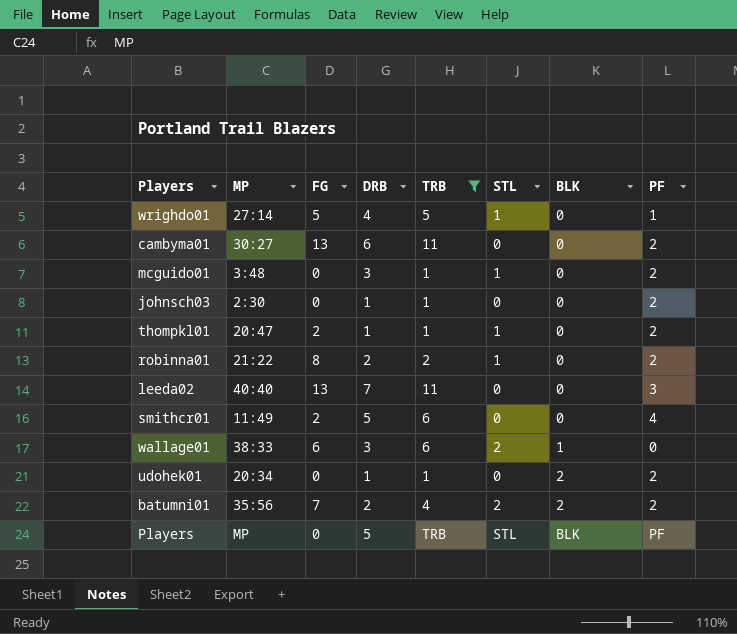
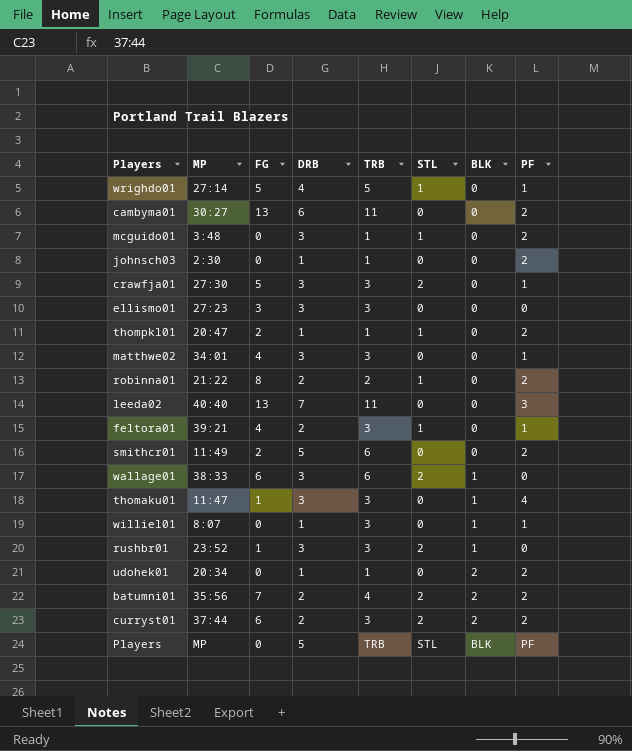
filter: TRB != 3 -> none
smithcr01 | PF: 4 -> 2

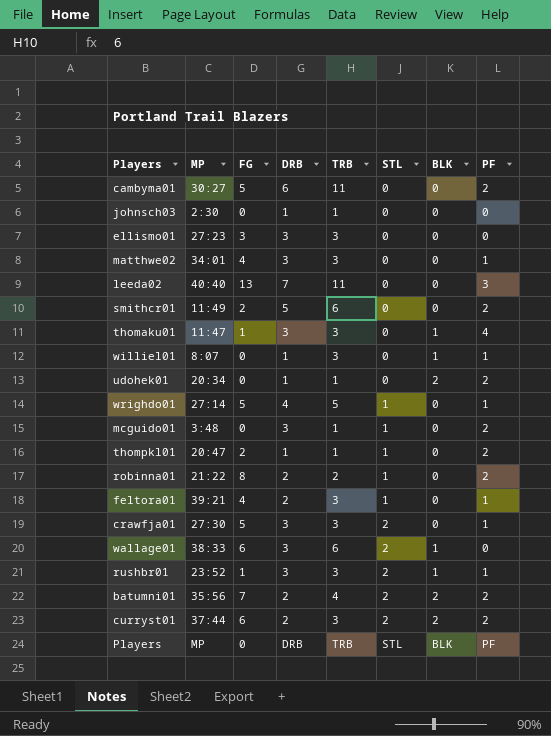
row order: BLK ascending -> STL ascending
cambyma01 | FG: 13 -> 5
johnsch03 | PF: 2 -> 0
rushbr01 | PF: 0 -> 1
Players | DRB: 5 -> DRB

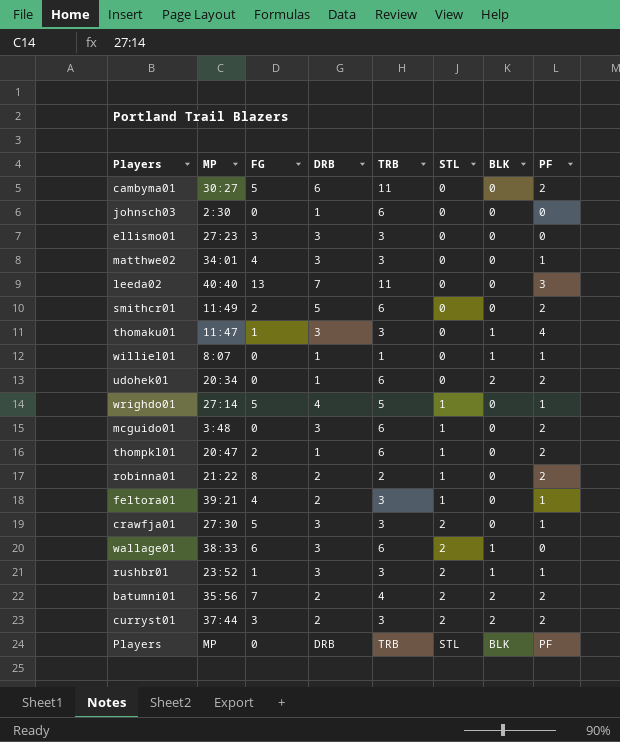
johnsch03 | TRB: 1 -> 6
williel01 | TRB: 3 -> 1
udohek01 | TRB: 1 -> 6
mcguido01 | TRB: 1 -> 6
thompkl01 | TRB: 1 -> 6
curryst01 | FG: 6 -> 3

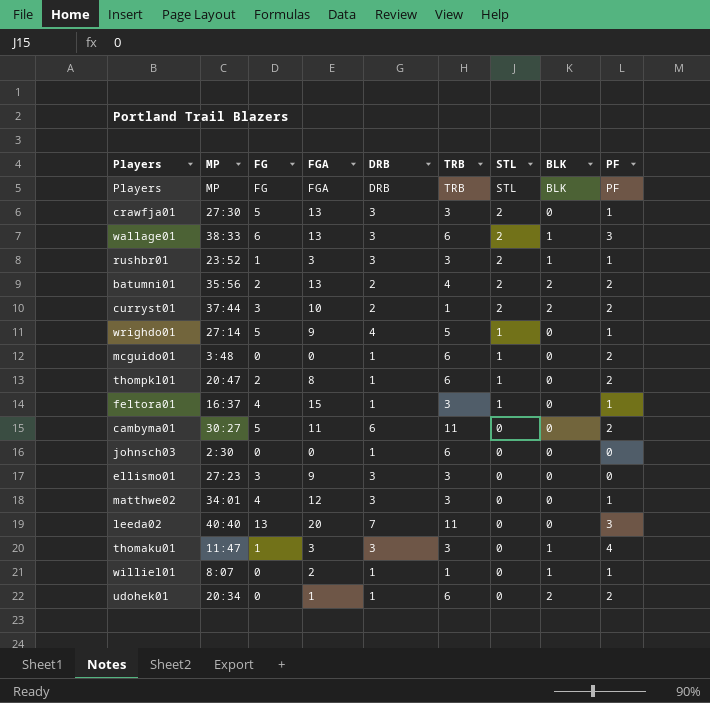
row order: STL ascending -> STL descending
column FGA | position: none -> 4
row smithcr01: 11:49 | 2 | 5 | 6 | 0 | 0 | 2 -> none
row robinna01: 21:22 | 8 | 2 | 2 | 1 | 0 | 2 -> none
Players | FG: 0 -> FG
wallage01 | PF: 0 -> 3
batumni01 | FG: 7 -> 2
curryst01 | TRB: 3 -> 1
mcguido01 | DRB: 3 -> 1
feltora01 | MP: 39:21 -> 16:37
feltora01 | DRB: 2 -> 1

